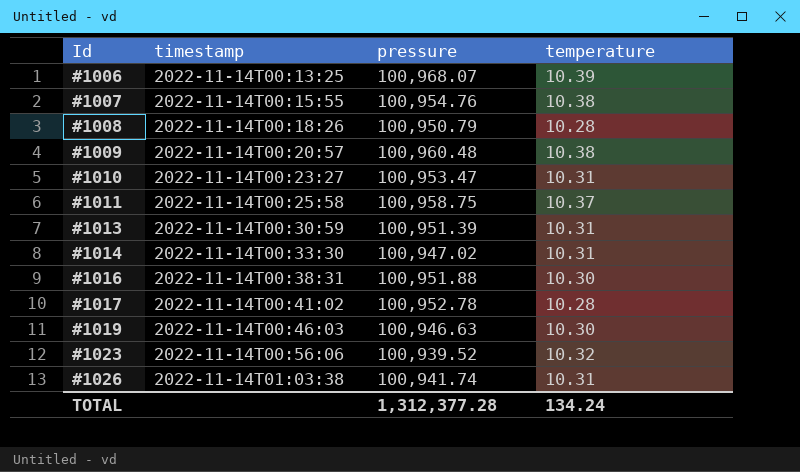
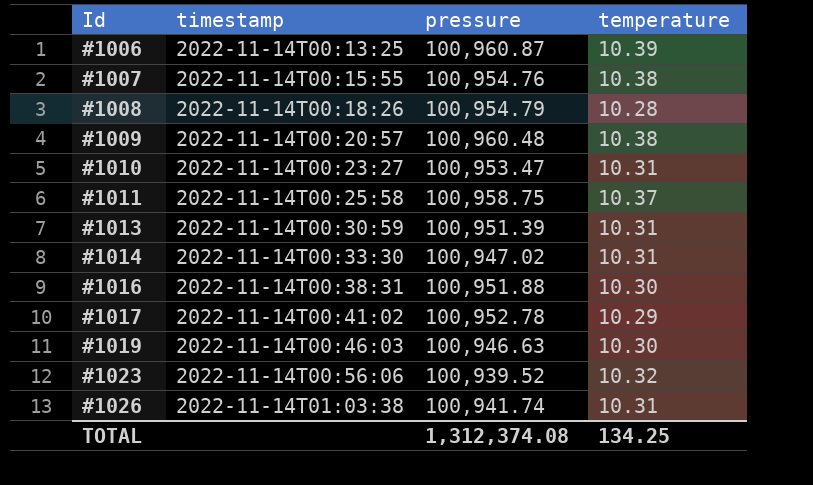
#1006 | pressure: 100,968.07 -> 100,960.87
#1008 | pressure: 100,950.79 -> 100,954.79
#1017 | temperature: 10.28 -> 10.29
TOTAL | pressure: 1,312,377.28 -> 1,312,374.08
TOTAL | temperature: 134.24 -> 134.25

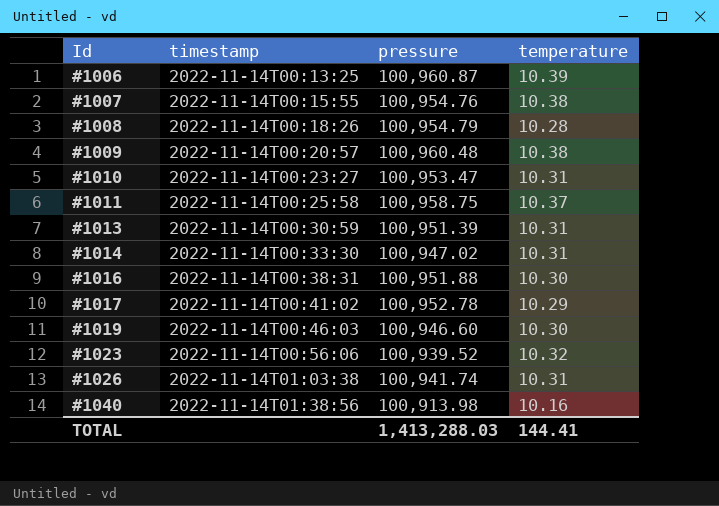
#1019 | pressure: 100,946.63 -> 100,946.60
row #1040: none -> 2022-11-14T01:38:56 | 100,913.98 | 10.16
TOTAL | pressure: 1,312,374.08 -> 1,413,288.03
TOTAL | temperature: 134.25 -> 144.41

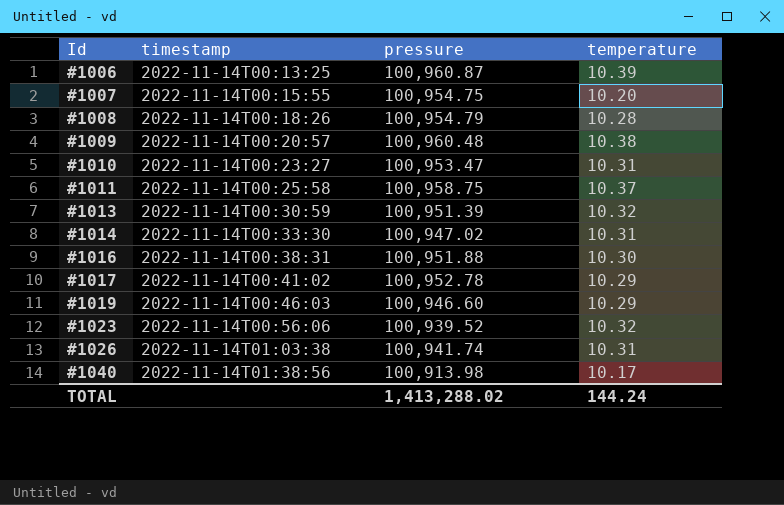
#1007 | pressure: 100,954.76 -> 100,954.75
#1007 | temperature: 10.38 -> 10.20
#1013 | temperature: 10.31 -> 10.32
#1019 | temperature: 10.30 -> 10.29
#1040 | temperature: 10.16 -> 10.17
TOTAL | pressure: 1,413,288.03 -> 1,413,288.02
TOTAL | temperature: 144.41 -> 144.24

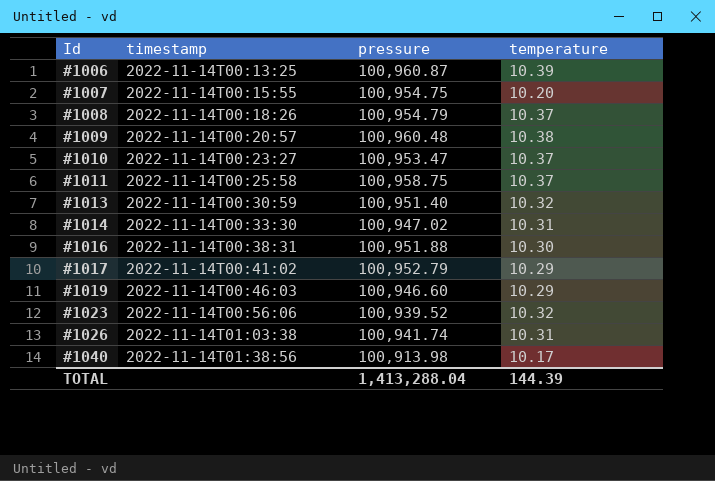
#1008 | temperature: 10.28 -> 10.37
#1010 | temperature: 10.31 -> 10.37
#1013 | pressure: 100,951.39 -> 100,951.40
#1017 | pressure: 100,952.78 -> 100,952.79
TOTAL | pressure: 1,413,288.02 -> 1,413,288.04
TOTAL | temperature: 144.24 -> 144.39

